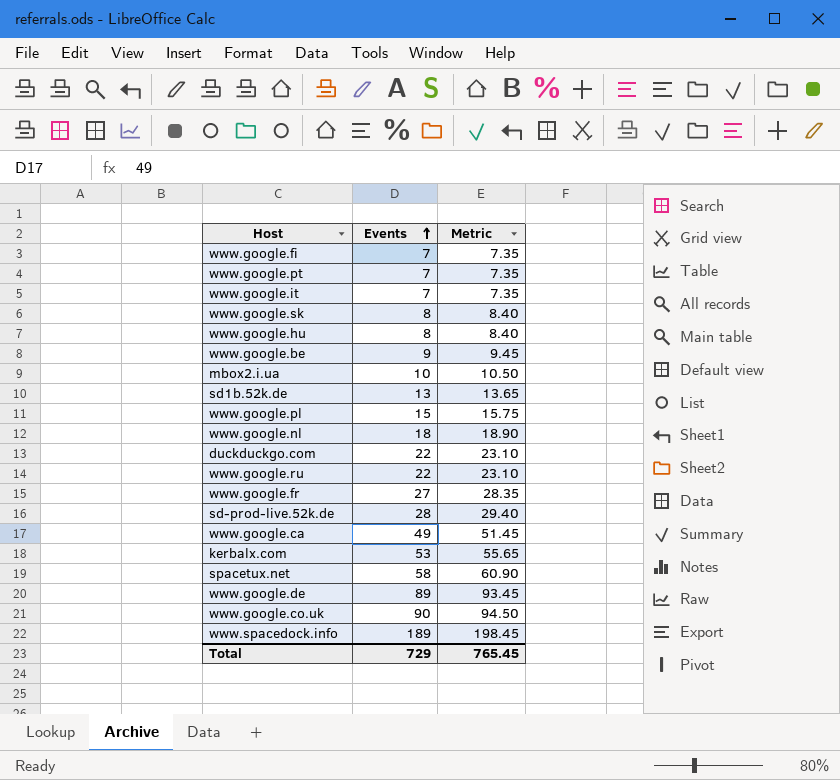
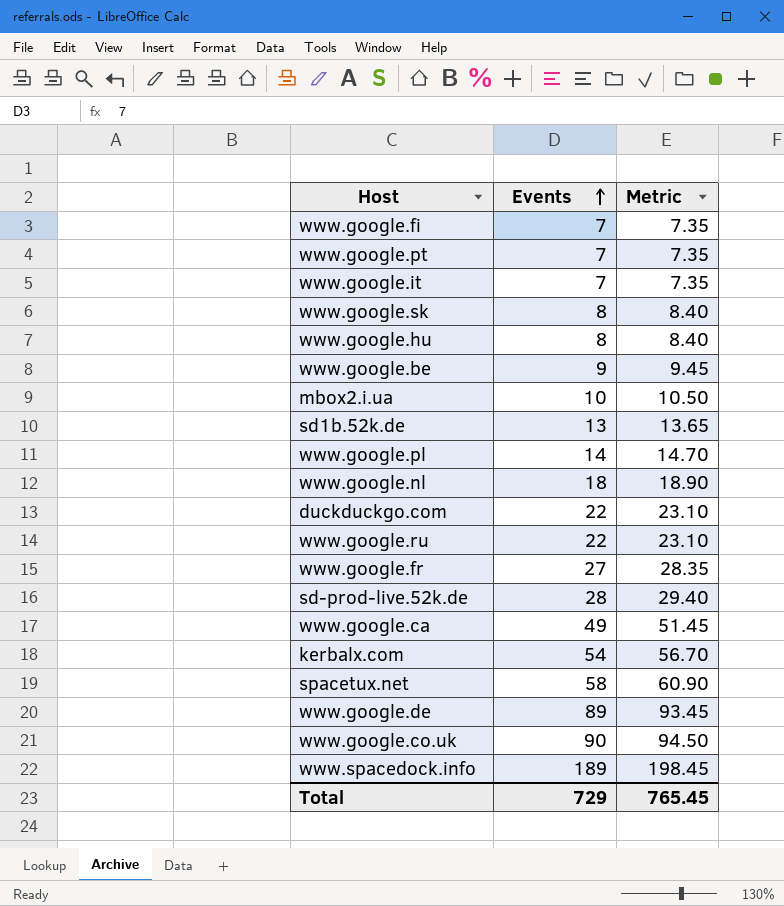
www.google.pl | Events: 15 -> 14
www.google.pl | Metric: 15.75 -> 14.70
kerbalx.com | Events: 53 -> 54
kerbalx.com | Metric: 55.65 -> 56.70

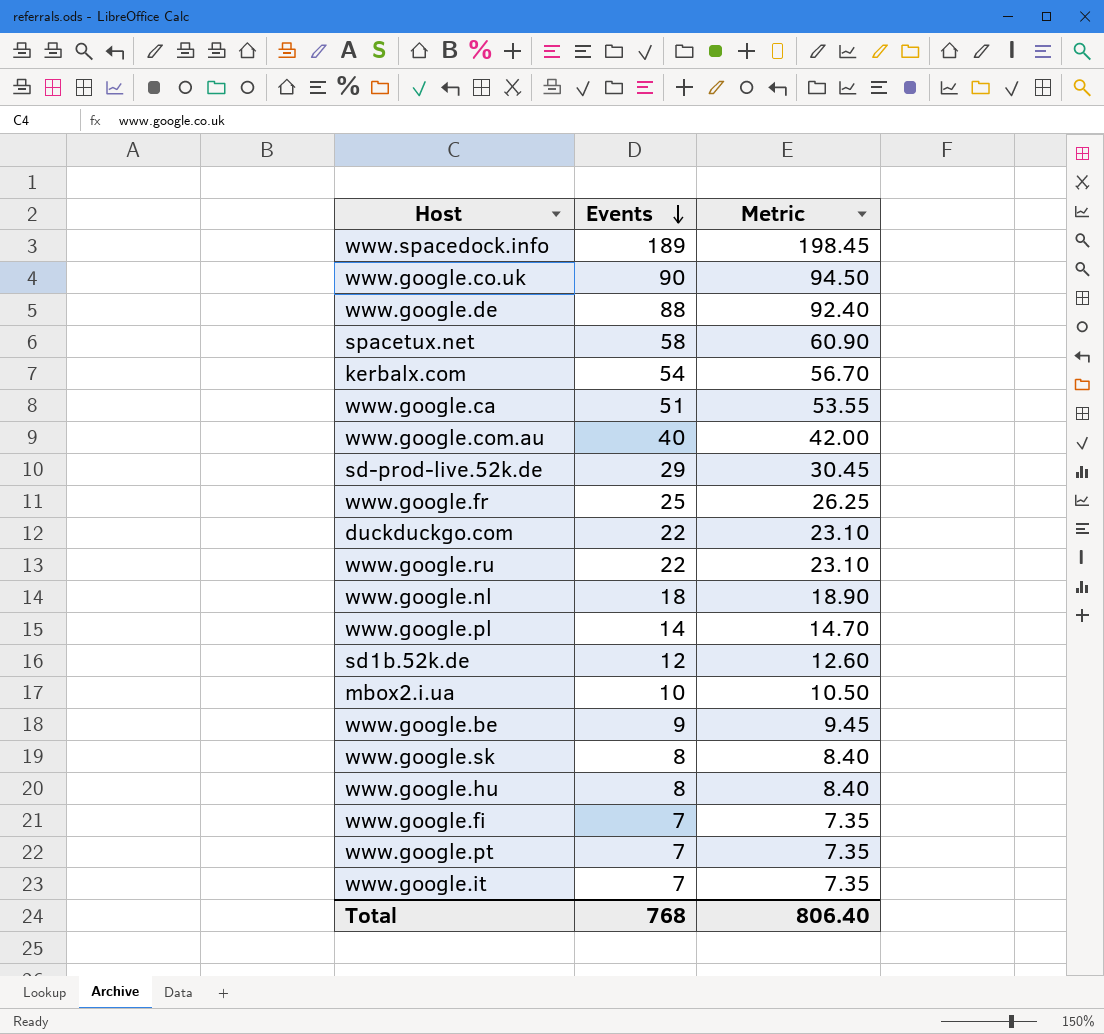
row order: Events ascending -> Events descending
www.google.de | Events: 89 -> 88
www.google.de | Metric: 93.45 -> 92.40
www.google.ca | Events: 49 -> 51
www.google.ca | Metric: 51.45 -> 53.55
row www.google.com.au: none -> 40 | 42.00
sd-prod-live.52k.de | Events: 28 -> 29
sd-prod-live.52k.de | Metric: 29.40 -> 30.45
www.google.fr | Events: 27 -> 25
www.google.fr | Metric: 28.35 -> 26.25
sd1b.52k.de | Events: 13 -> 12
sd1b.52k.de | Metric: 13.65 -> 12.60
Total | Events: 729 -> 768
Total | Metric: 765.45 -> 806.40

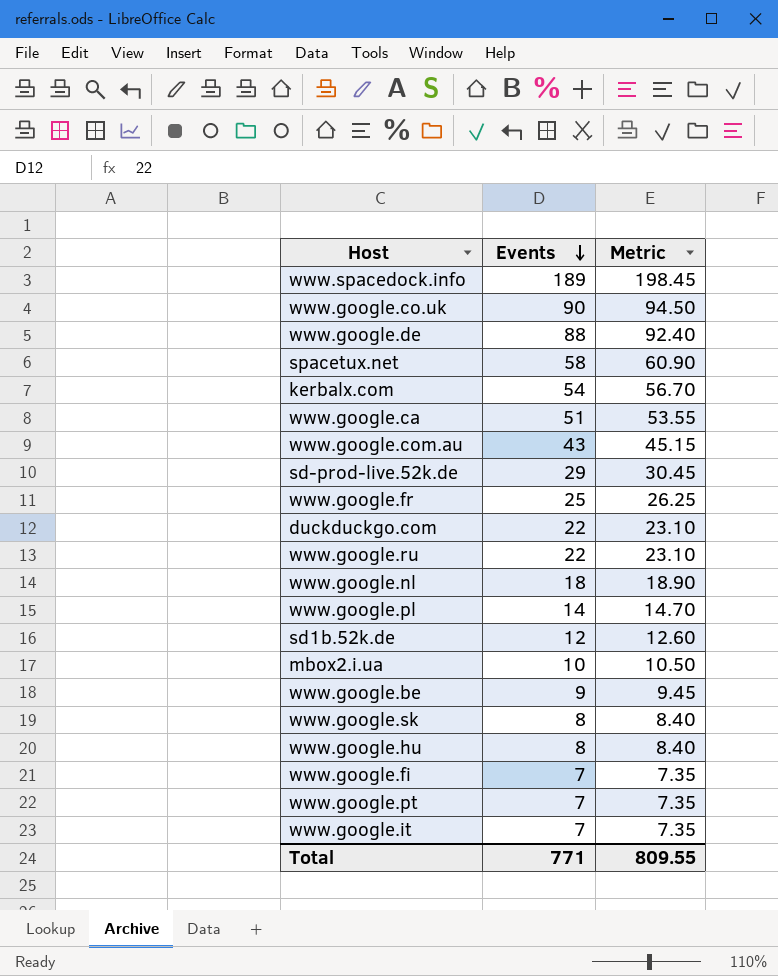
www.google.com.au | Events: 40 -> 43
www.google.com.au | Metric: 42.00 -> 45.15
Total | Events: 768 -> 771
Total | Metric: 806.40 -> 809.55

